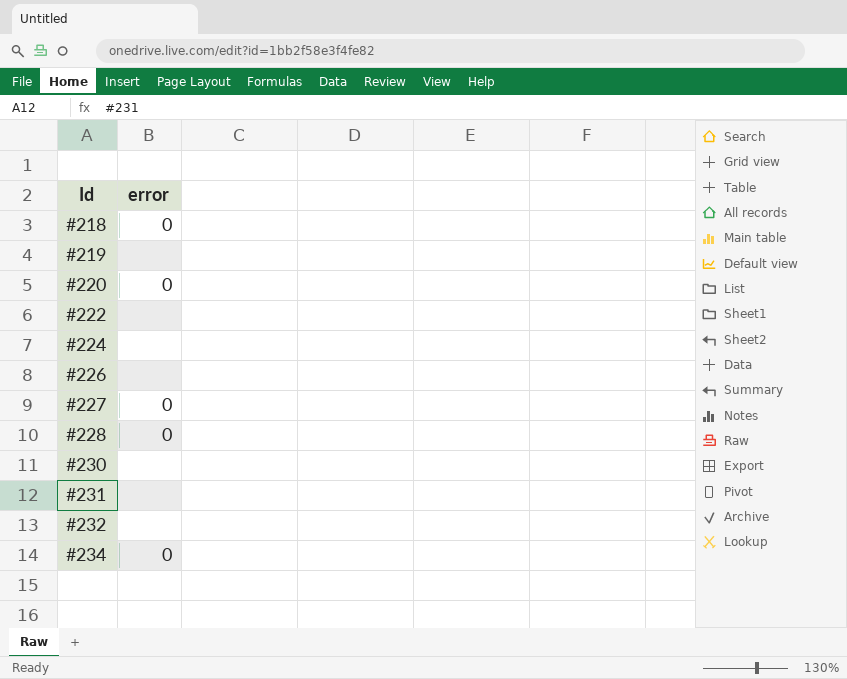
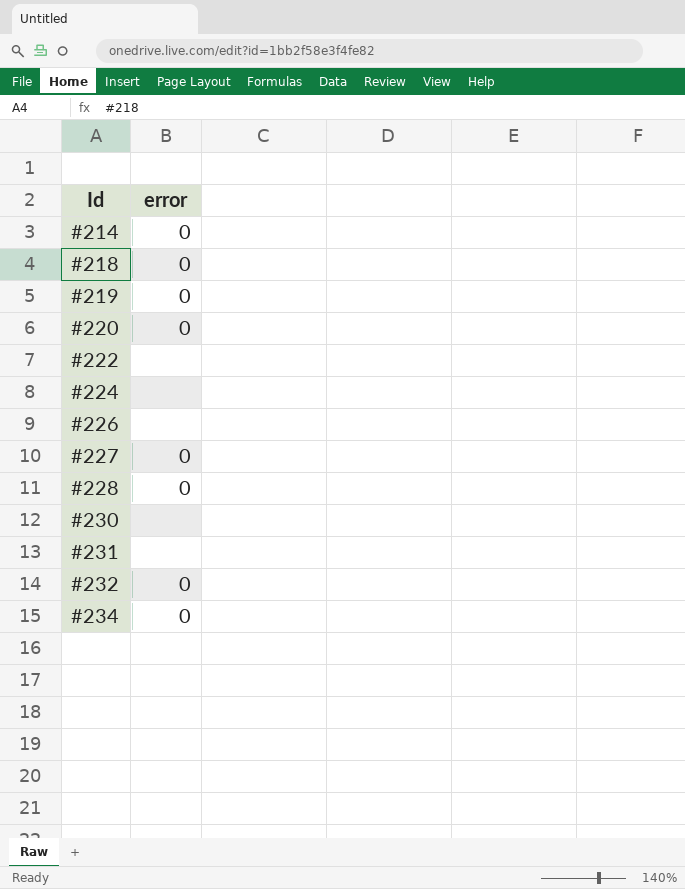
row #214: none -> 0
#219 | error: none -> 0
#232 | error: none -> 0

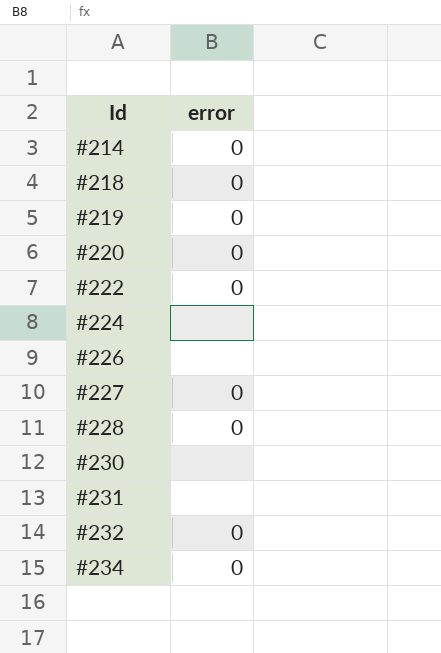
#222 | error: none -> 0

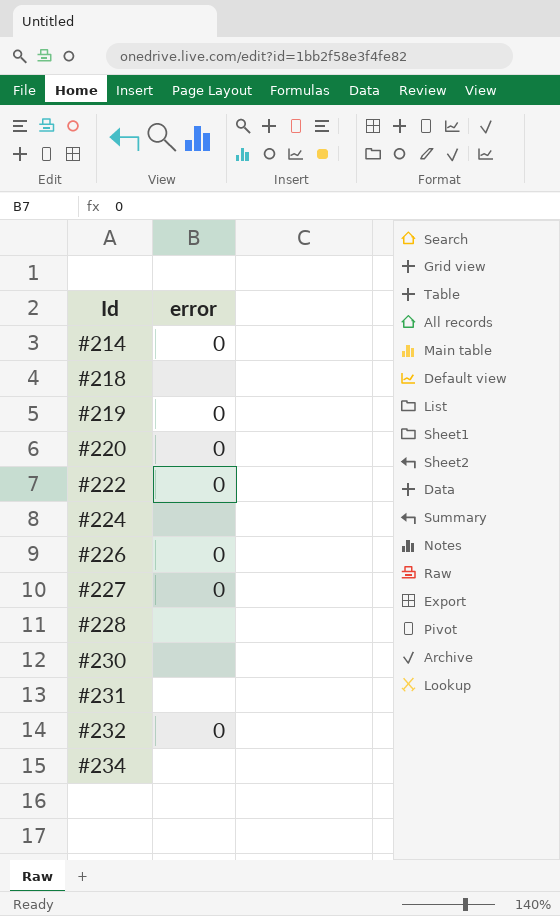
#218 | error: 0 -> none
#226 | error: none -> 0
#228 | error: 0 -> none
#234 | error: 0 -> none

